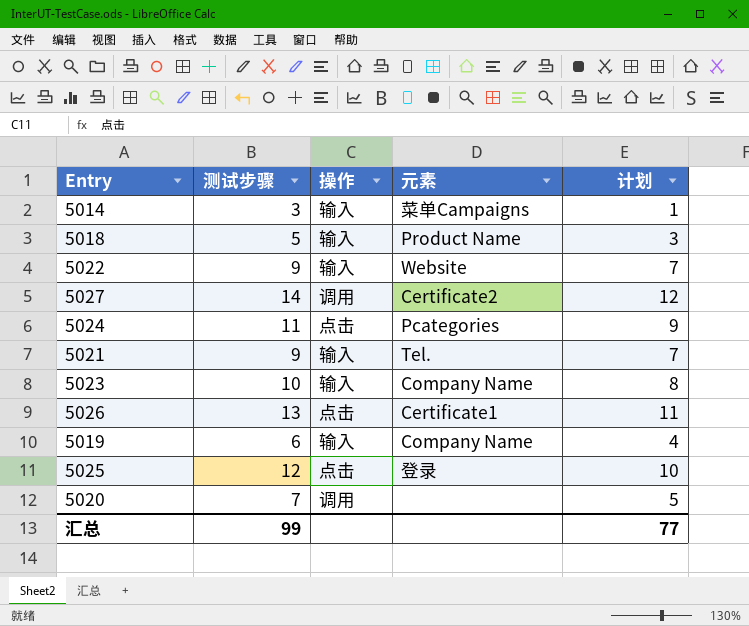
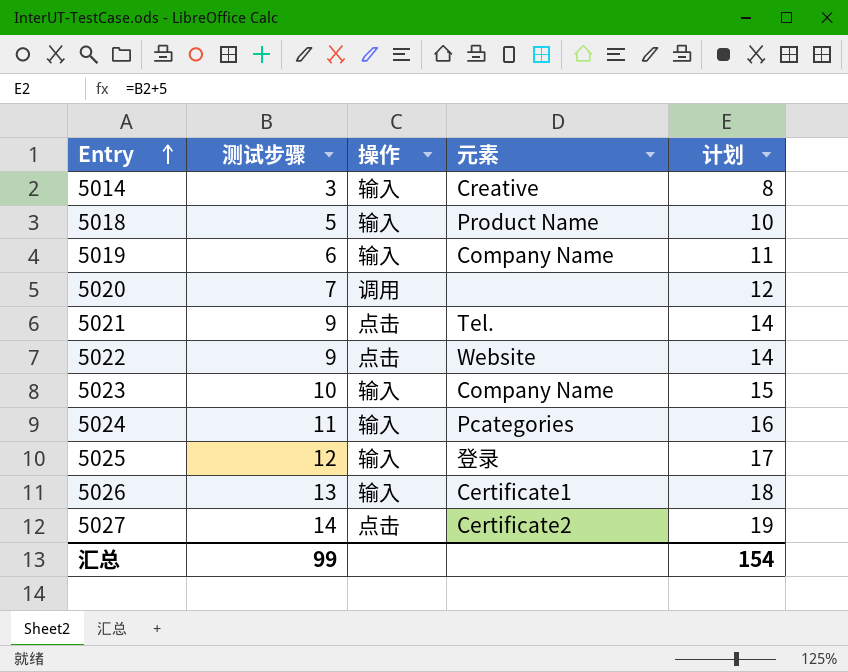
row order: none -> Entry ascending
column 计划 | formula: [测试步骤] - 2 -> [测试步骤] + 5
5014 | 元素: 菜单Campaigns -> Creative
5021 | 操作: 输入 -> 点击
5022 | 操作: 输入 -> 点击
5024 | 操作: 点击 -> 输入
5025 | 操作: 点击 -> 输入
5026 | 操作: 点击 -> 输入
5027 | 操作: 调用 -> 点击
汇总 | 计划: 77 -> 154

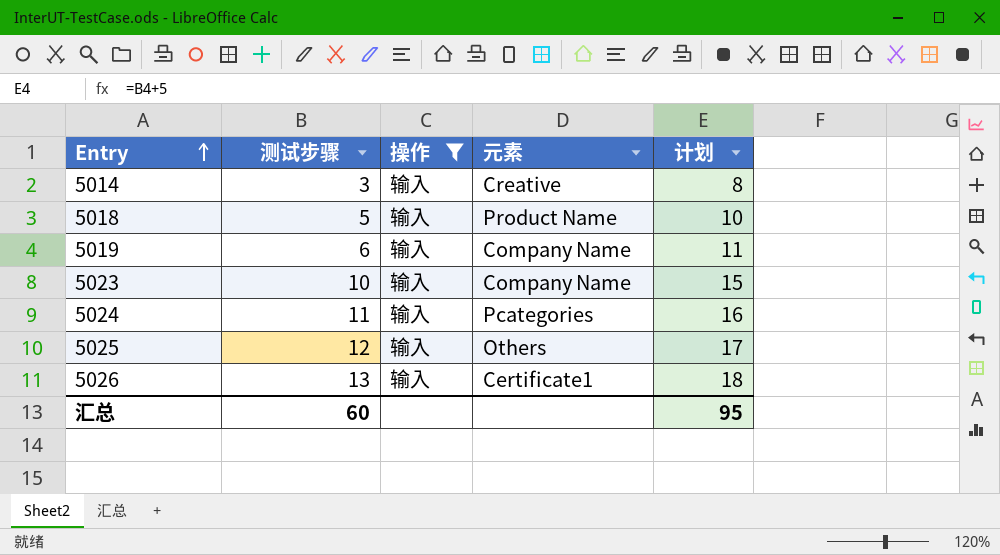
filter: none -> 操作 = 输入
5025 | 元素: 登录 -> Others
汇总 | 测试步骤: 99 -> 60
汇总 | 计划: 154 -> 95

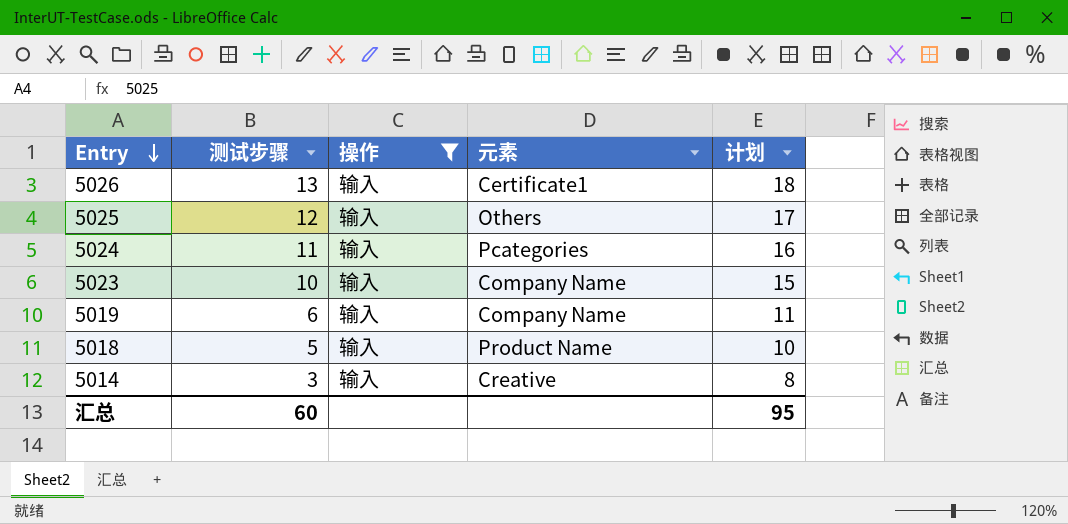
row order: Entry ascending -> Entry descending

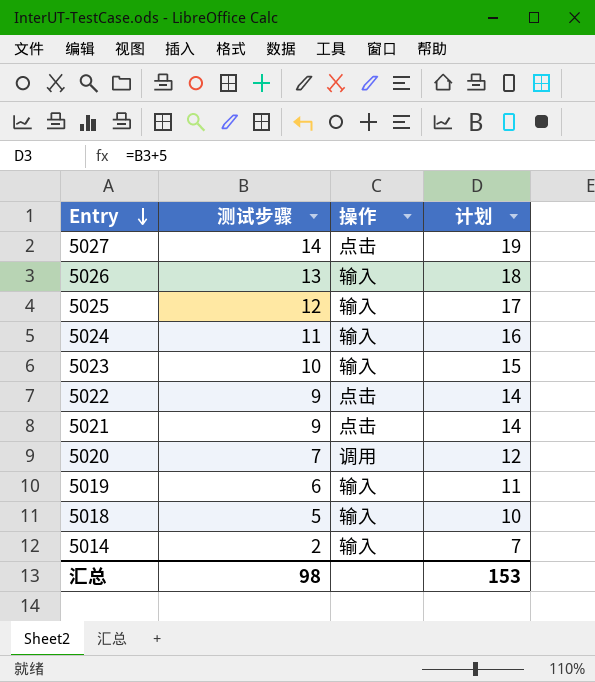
filter: 操作 = 输入 -> none
column 元素 | position: 4 -> none
5014 | 测试步骤: 3 -> 2
5014 | 计划: 8 -> 7
汇总 | 测试步骤: 60 -> 98
汇总 | 计划: 95 -> 153

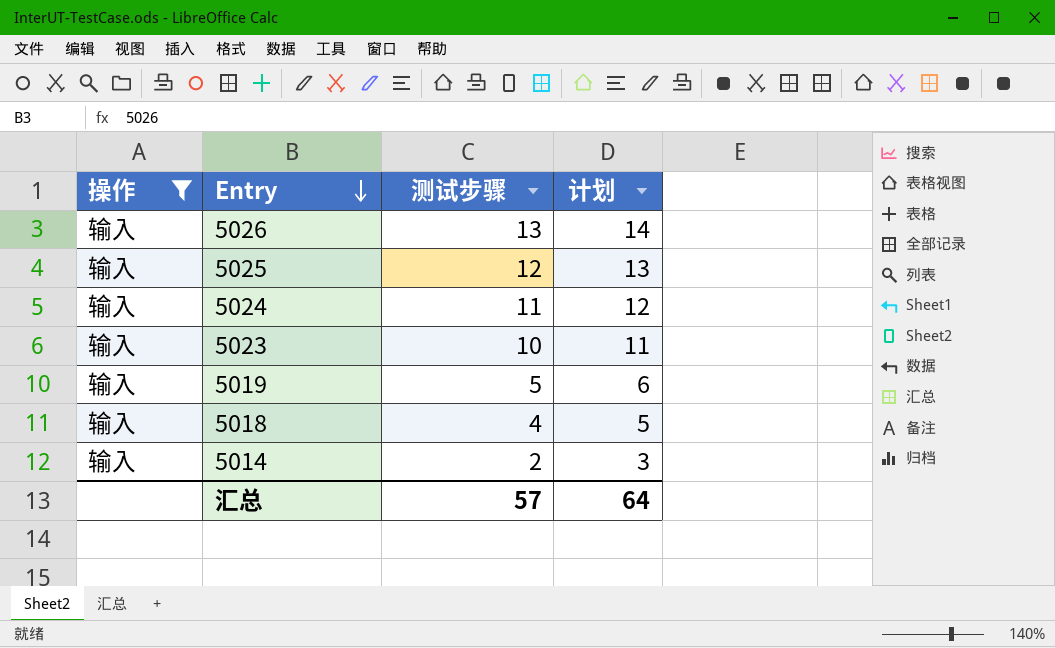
filter: none -> 操作 = 输入
column 操作 | position: 3 -> 1
column 计划 | formula: [测试步骤] + 5 -> [测试步骤] + 1
5019 | 测试步骤: 6 -> 5
5018 | 测试步骤: 5 -> 4
汇总 | 测试步骤: 98 -> 57
汇总 | 计划: 153 -> 64

